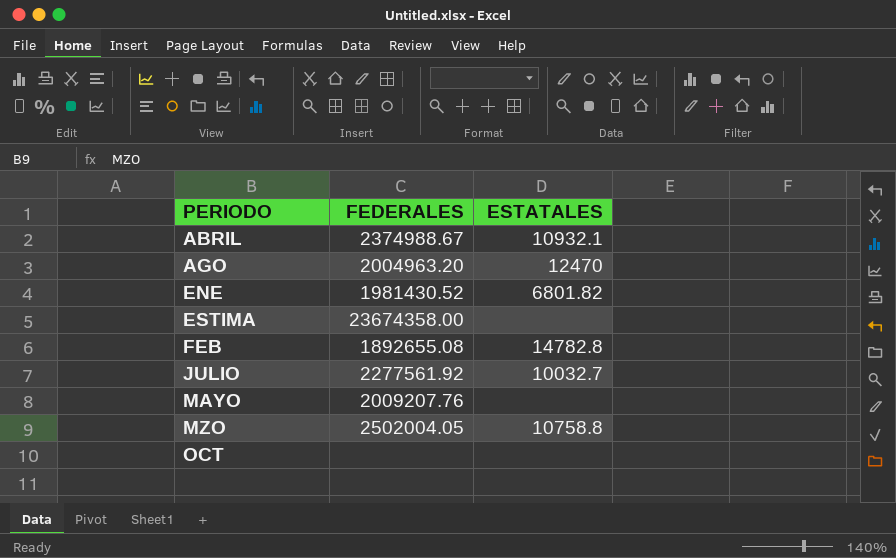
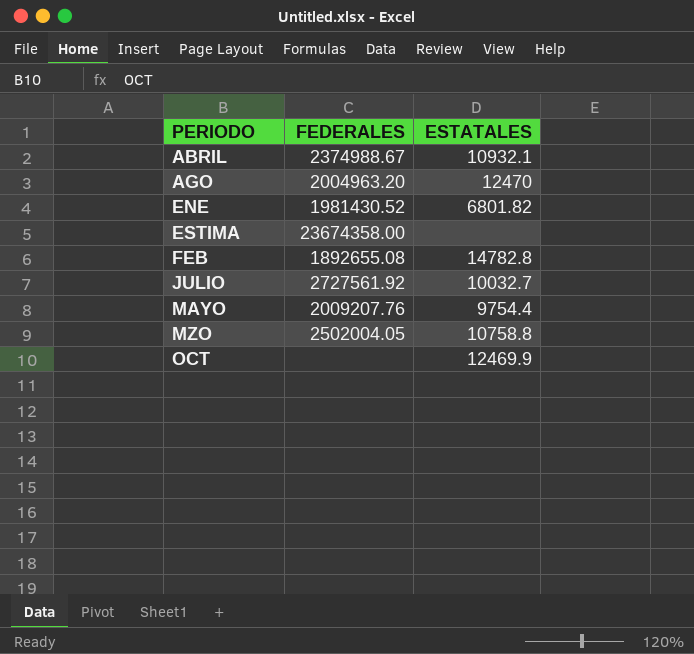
JULIO | FEDERALES: 2277561.92 -> 2727561.92
MAYO | ESTATALES: none -> 9754.4
OCT | ESTATALES: none -> 12469.9

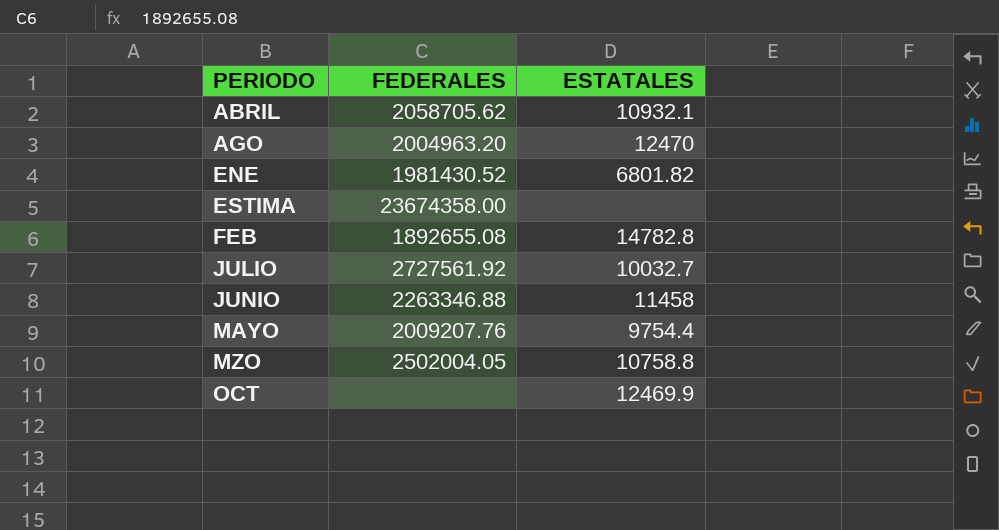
ABRIL | FEDERALES: 2374988.67 -> 2058705.62
row JUNIO: none -> 2263346.88 | 11458

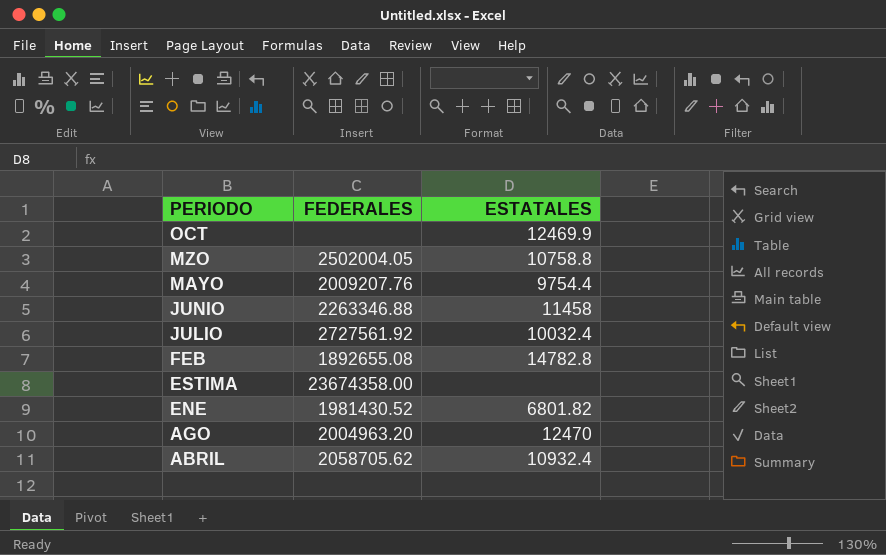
row order: PERIODO ascending -> PERIODO descending
JULIO | ESTATALES: 10032.7 -> 10032.4
ABRIL | ESTATALES: 10932.1 -> 10932.4

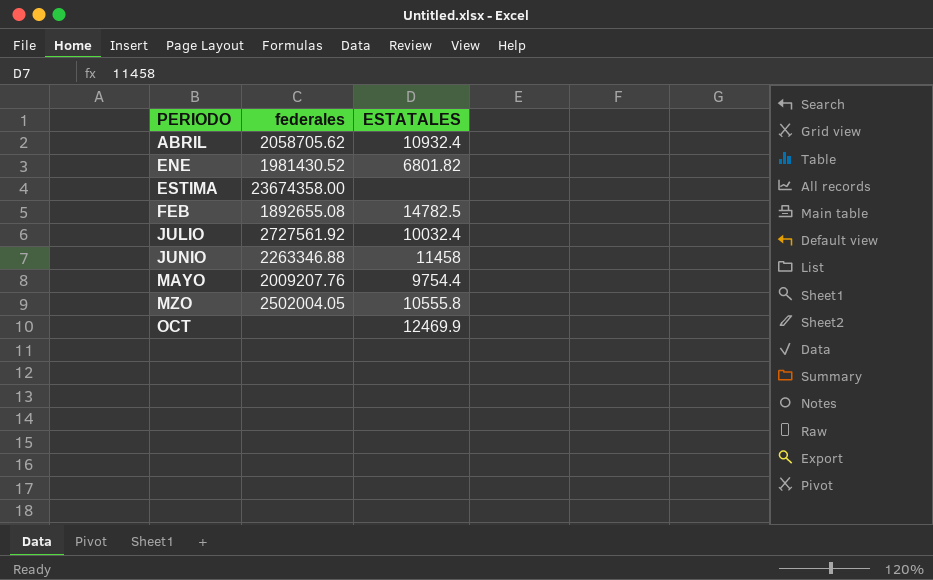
row order: PERIODO descending -> PERIODO ascending
column name: FEDERALES -> federales
row AGO: 2004963.20 | 12470 -> none
FEB | ESTATALES: 14782.8 -> 14782.5
MZO | ESTATALES: 10758.8 -> 10555.8

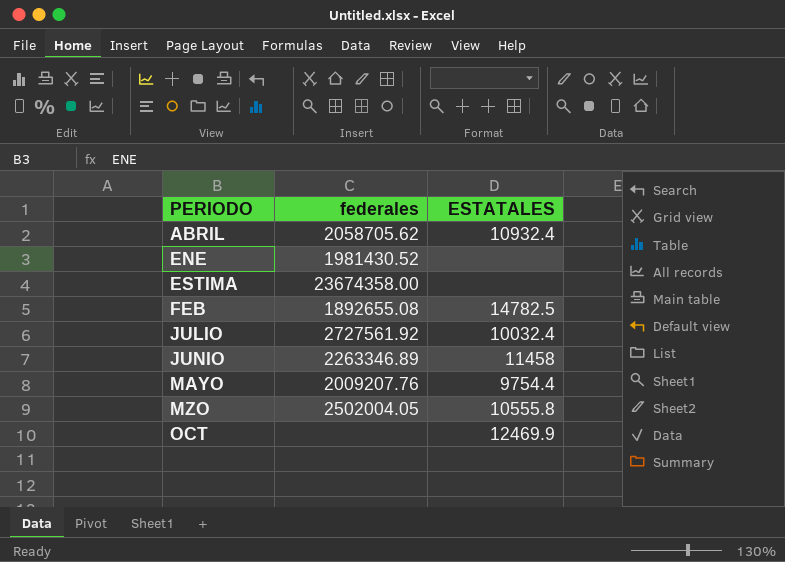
ENE | ESTATALES: 6801.82 -> none
JUNIO | federales: 2263346.88 -> 2263346.89

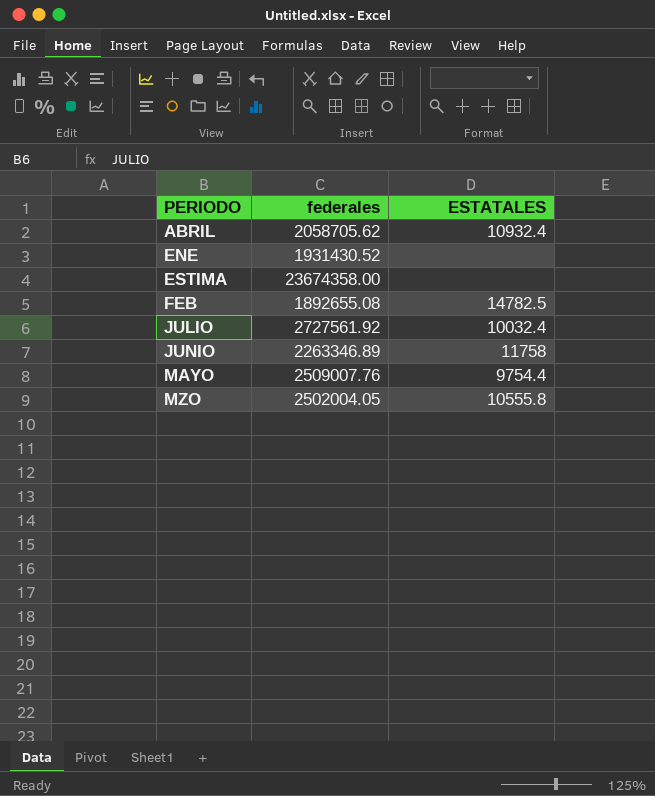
row OCT: none | 12469.9 -> none
ENE | federales: 1981430.52 -> 1931430.52
JUNIO | ESTATALES: 11458 -> 11758
MAYO | federales: 2009207.76 -> 2509007.76

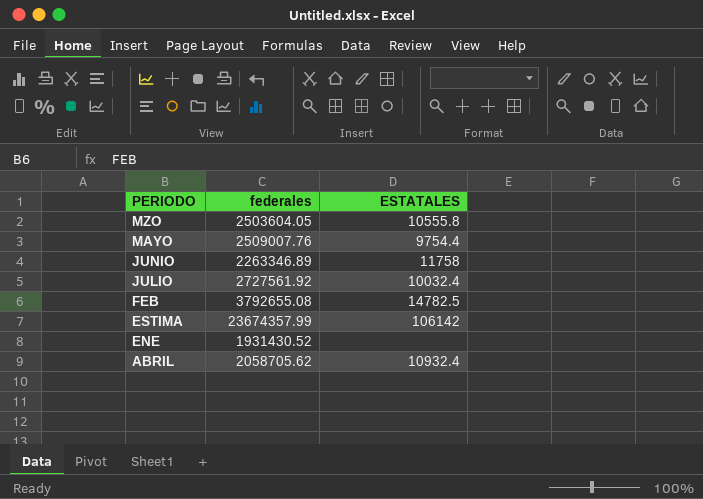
row order: PERIODO ascending -> PERIODO descending
MZO | federales: 2502004.05 -> 2503604.05
FEB | federales: 1892655.08 -> 3792655.08
ESTIMA | federales: 23674358.00 -> 23674357.99
ESTIMA | ESTATALES: none -> 106142

